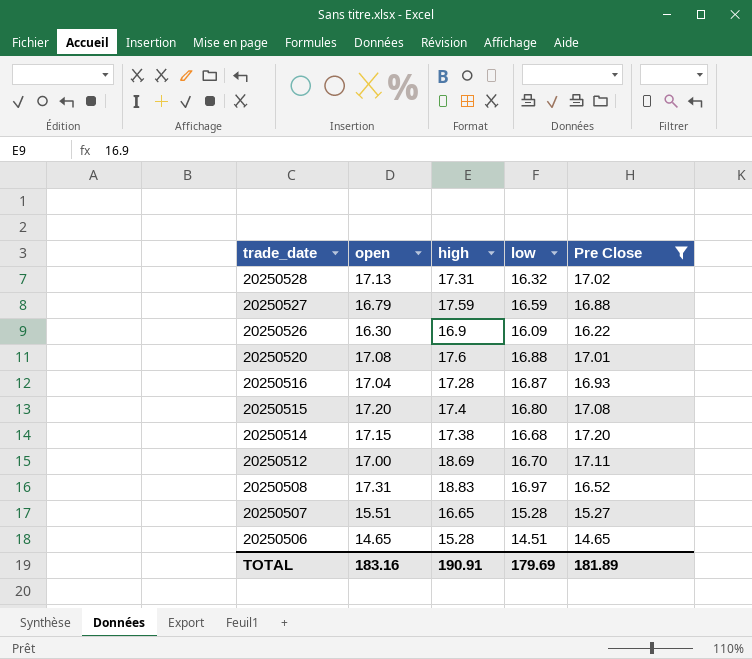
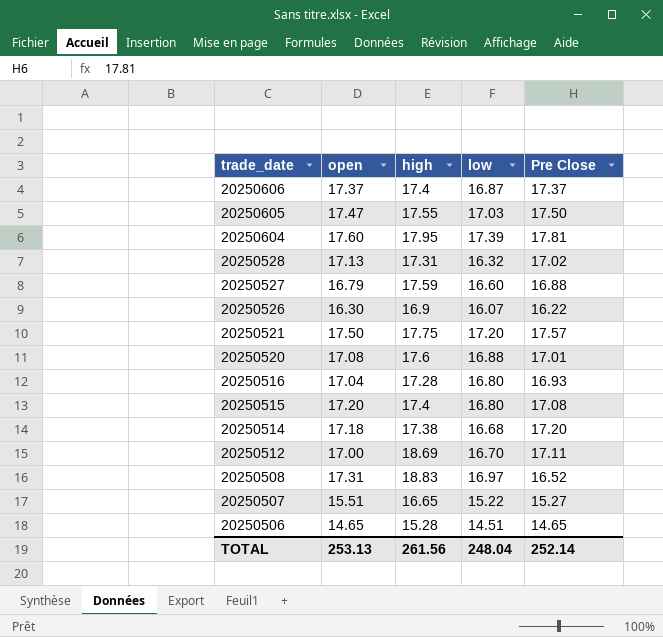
filter: Pre Close <= 17.20 -> none
20250527 | low: 16.59 -> 16.60
20250526 | low: 16.09 -> 16.07
20250516 | low: 16.87 -> 16.80
20250514 | open: 17.15 -> 17.18
20250507 | low: 15.28 -> 15.22
TOTAL | open: 183.16 -> 253.13
TOTAL | high: 190.91 -> 261.56
TOTAL | low: 179.69 -> 248.04
TOTAL | Pre Close: 181.89 -> 252.14

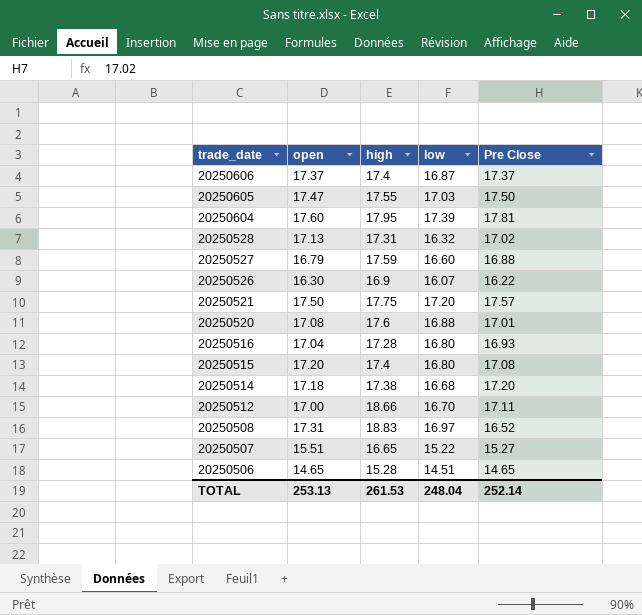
20250512 | high: 18.69 -> 18.66
TOTAL | high: 261.56 -> 261.53

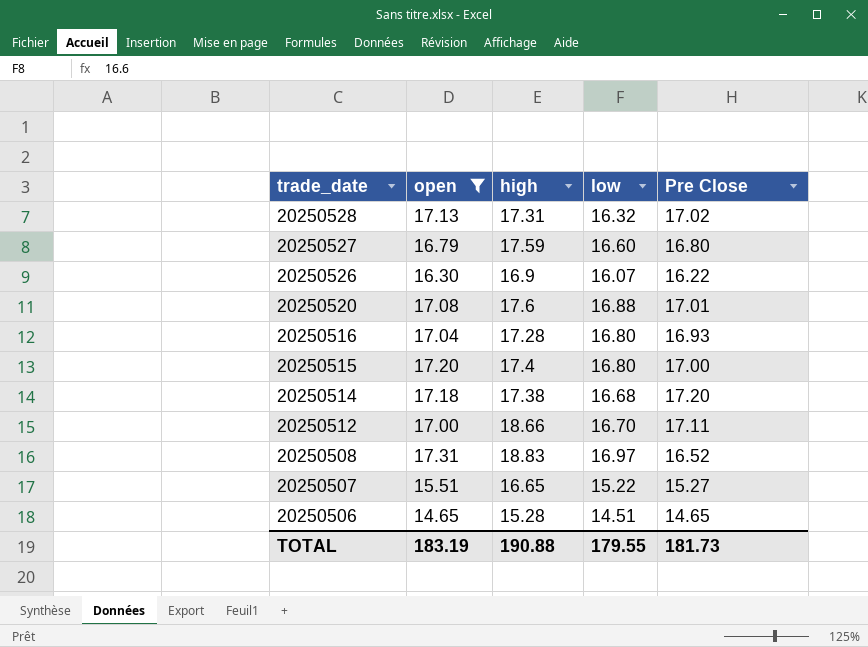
filter: none -> open <= 17.31
20250527 | Pre Close: 16.88 -> 16.80
20250515 | Pre Close: 17.08 -> 17.00
TOTAL | open: 253.13 -> 183.19
TOTAL | high: 261.53 -> 190.88
TOTAL | low: 248.04 -> 179.55
TOTAL | Pre Close: 252.14 -> 181.73

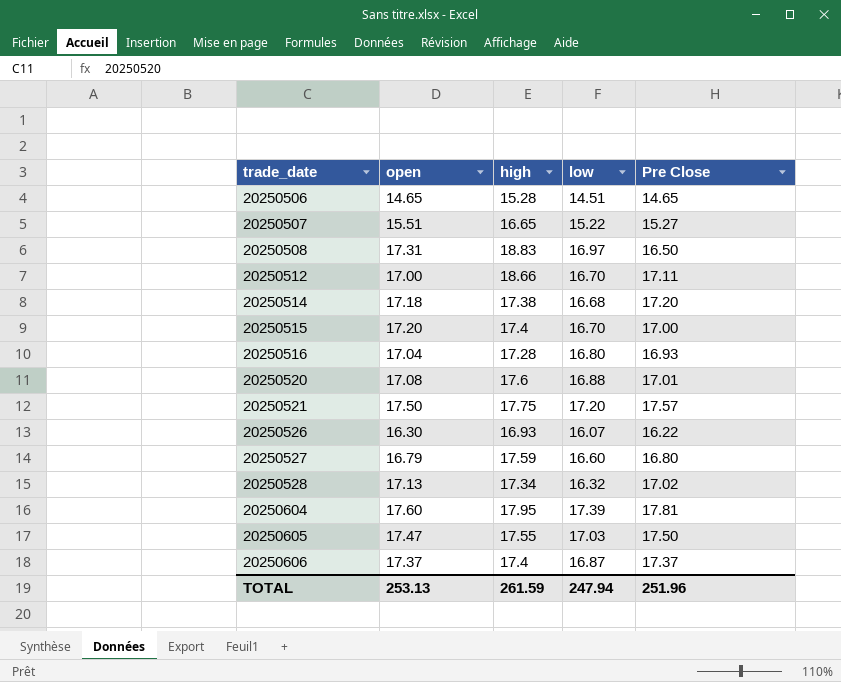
filter: open <= 17.31 -> none
row order: trade_date descending -> trade_date ascending
20250508 | Pre Close: 16.52 -> 16.50
20250515 | low: 16.80 -> 16.70
20250526 | high: 16.9 -> 16.93
20250528 | high: 17.31 -> 17.34
TOTAL | open: 183.19 -> 253.13
TOTAL | high: 190.88 -> 261.59
TOTAL | low: 179.55 -> 247.94
TOTAL | Pre Close: 181.73 -> 251.96

